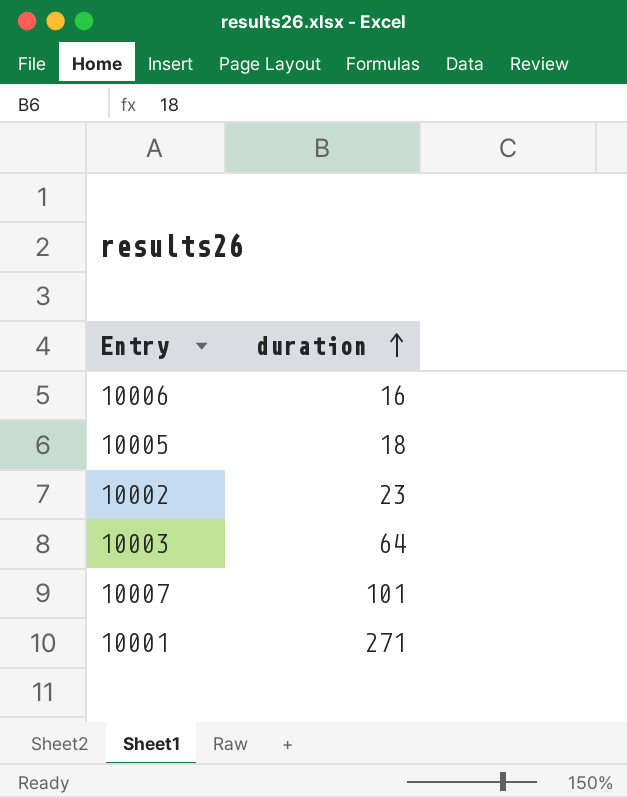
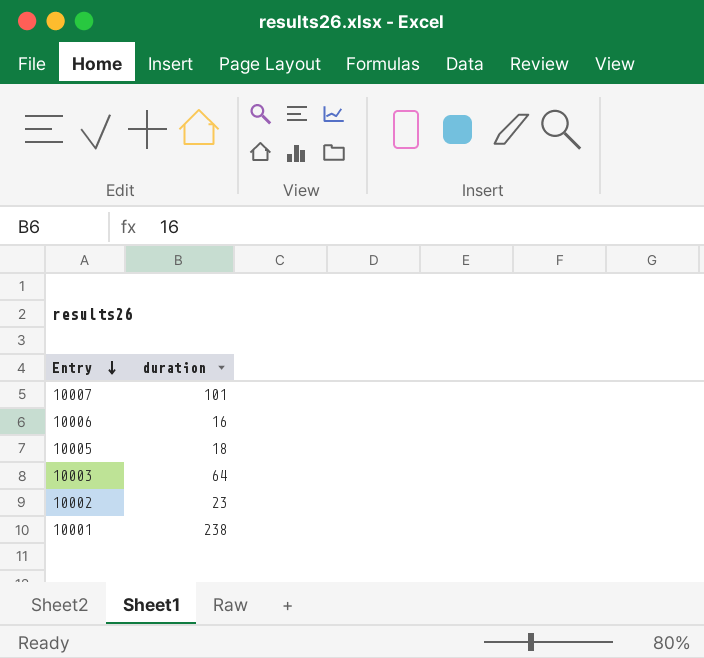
row order: duration ascending -> Entry descending
10001 | duration: 271 -> 238

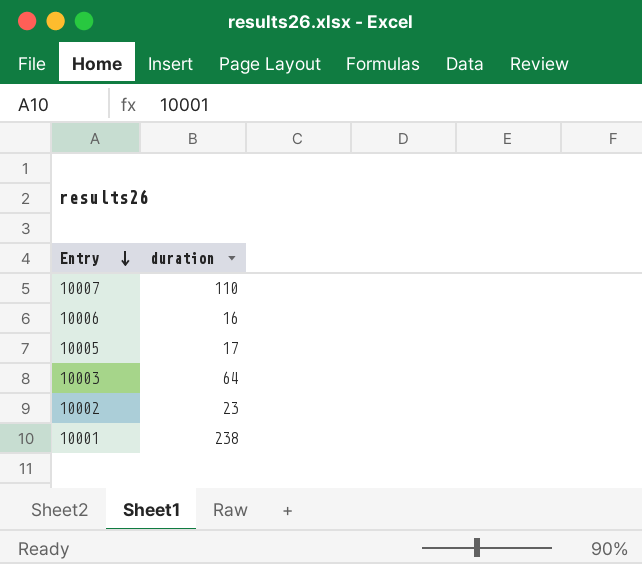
10007 | duration: 101 -> 110
10005 | duration: 18 -> 17

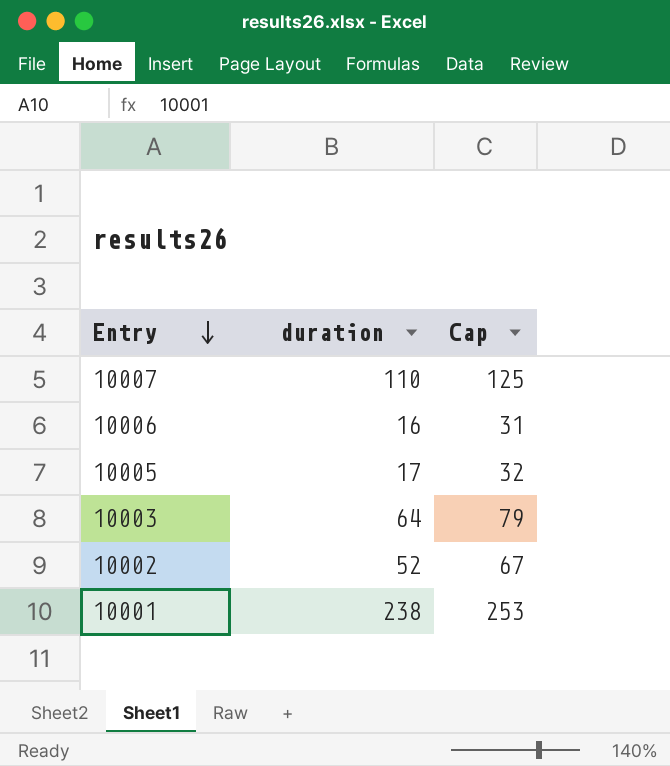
column Cap | formula: none -> [duration] + 15
10002 | duration: 23 -> 52

